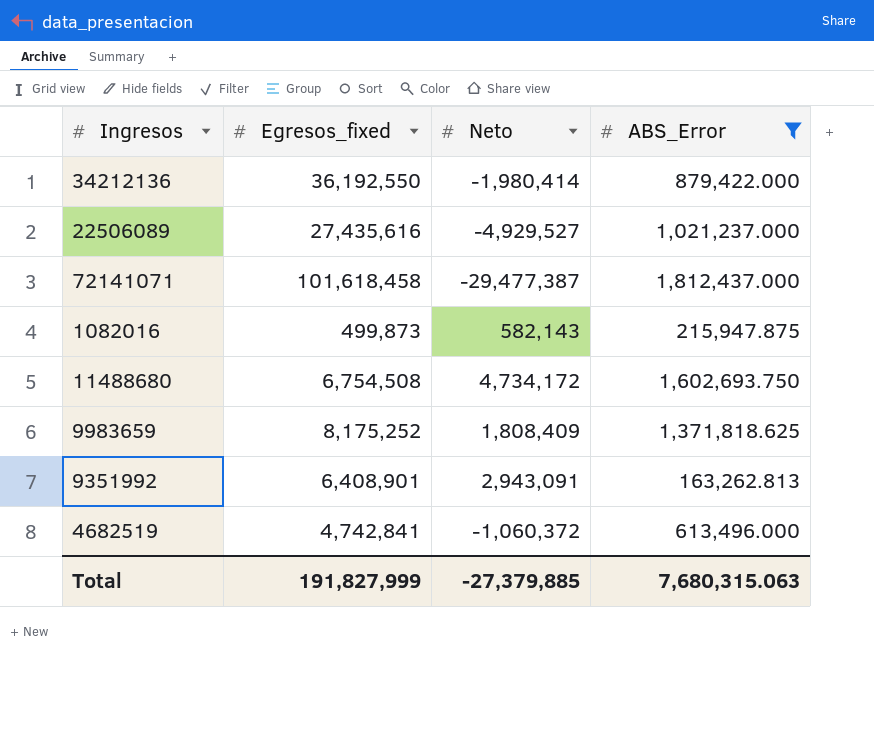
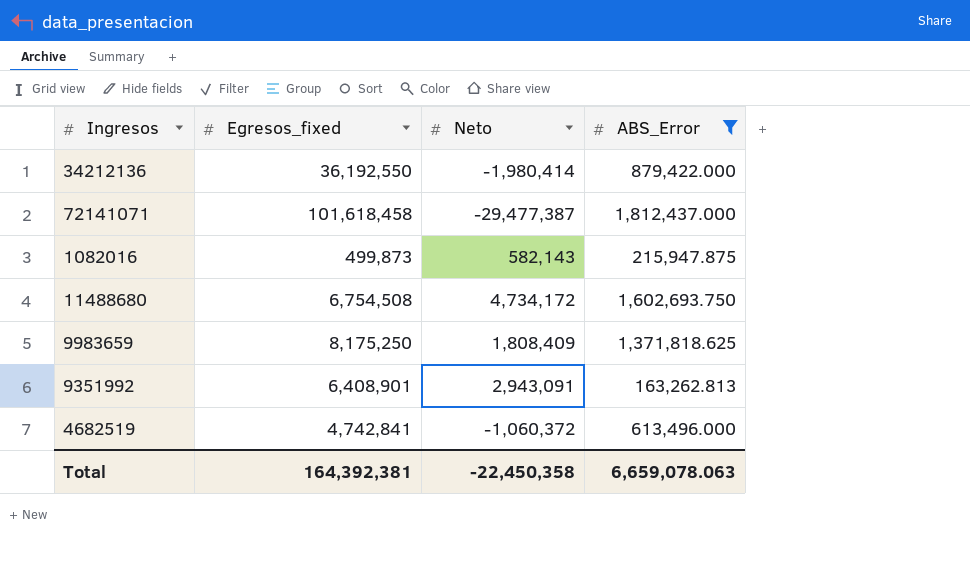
row 22506089: 27,435,616 | -4,929,527 | 1,021,237.000 -> none
9983659 | Egresos_fixed: 8,175,252 -> 8,175,250
Total | Egresos_fixed: 191,827,999 -> 164,392,381
Total | Neto: -27,379,885 -> -22,450,358
Total | ABS_Error: 7,680,315.063 -> 6,659,078.063

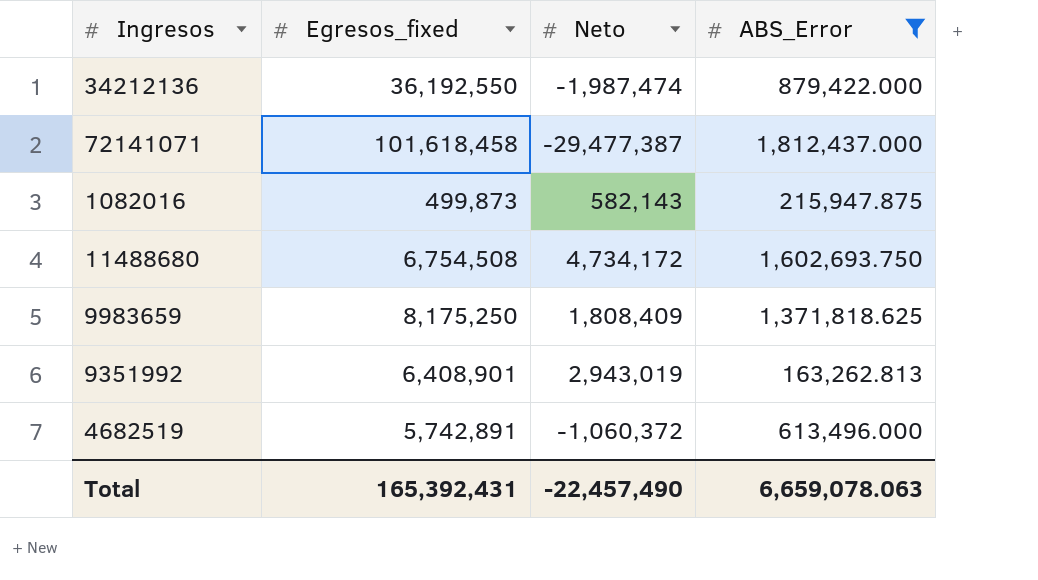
34212136 | Neto: -1,980,414 -> -1,987,474
9351992 | Neto: 2,943,091 -> 2,943,019
4682519 | Egresos_fixed: 4,742,841 -> 5,742,891
Total | Egresos_fixed: 164,392,381 -> 165,392,431
Total | Neto: -22,450,358 -> -22,457,490

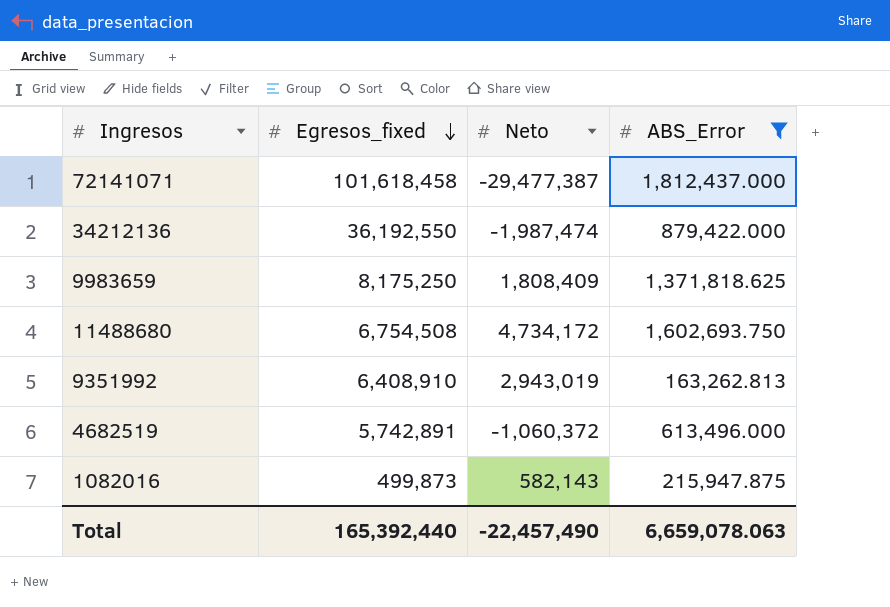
row order: none -> Egresos_fixed descending
9351992 | Egresos_fixed: 6,408,901 -> 6,408,910
Total | Egresos_fixed: 165,392,431 -> 165,392,440

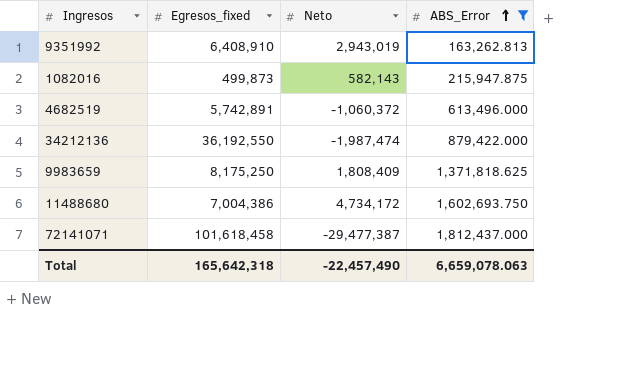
row order: Egresos_fixed descending -> ABS_Error ascending
11488680 | Egresos_fixed: 6,754,508 -> 7,004,386
Total | Egresos_fixed: 165,392,440 -> 165,642,318

